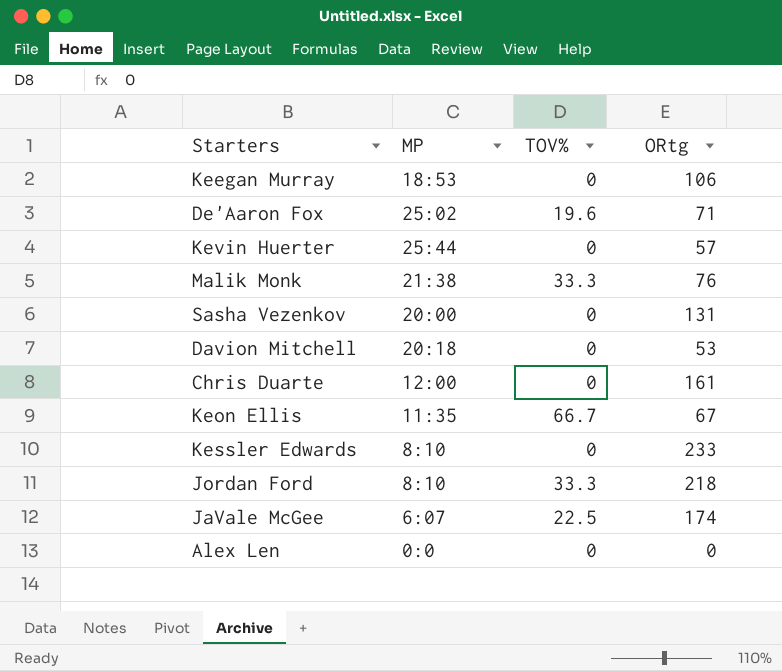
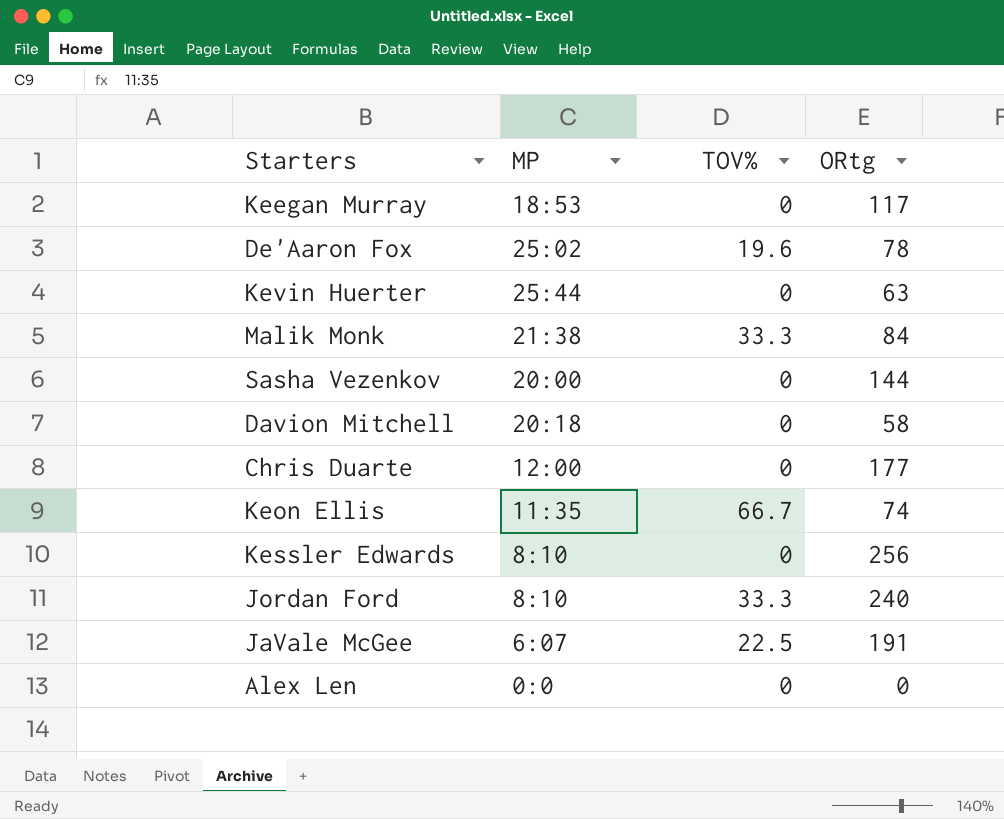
Keegan Murray | ORtg: 106 -> 117
De'Aaron Fox | ORtg: 71 -> 78
Kevin Huerter | ORtg: 57 -> 63
Malik Monk | ORtg: 76 -> 84
Sasha Vezenkov | ORtg: 131 -> 144
Davion Mitchell | ORtg: 53 -> 58
Chris Duarte | ORtg: 161 -> 177
Keon Ellis | ORtg: 67 -> 74
Kessler Edwards | ORtg: 233 -> 256
Jordan Ford | ORtg: 218 -> 240
JaVale McGee | ORtg: 174 -> 191

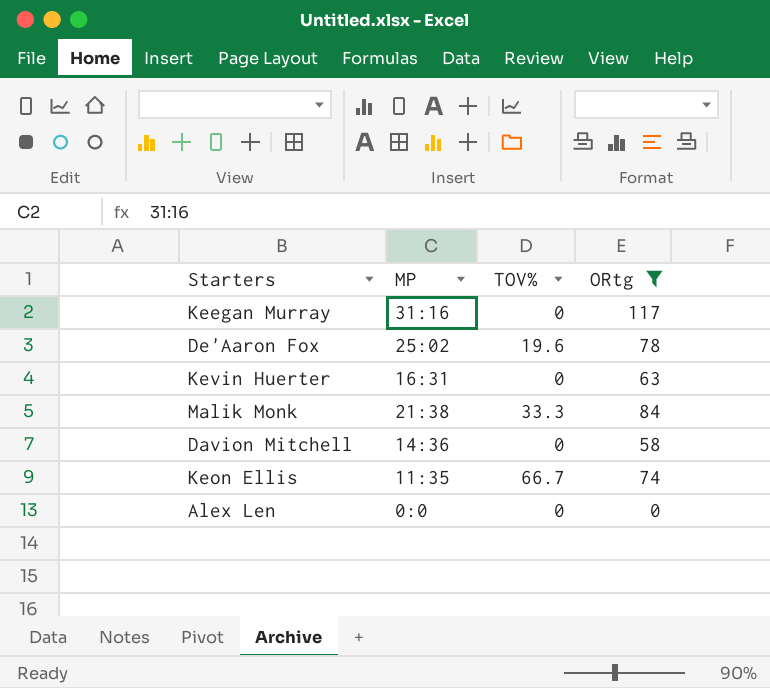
filter: none -> ORtg <= 117
Keegan Murray | MP: 18:53 -> 31:16
Kevin Huerter | MP: 25:44 -> 16:31
Davion Mitchell | MP: 20:18 -> 14:36

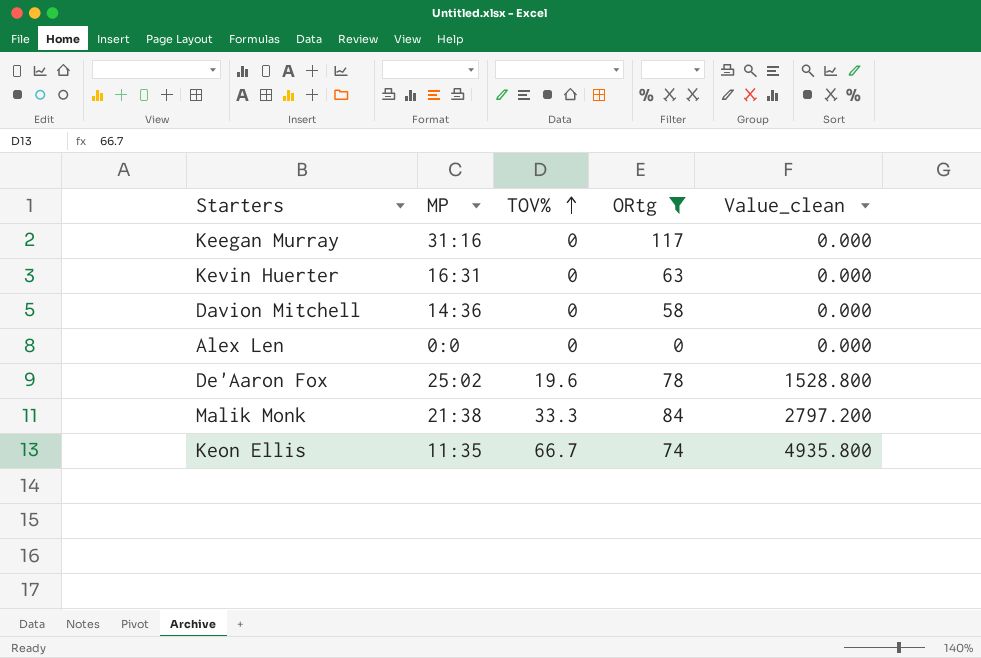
row order: none -> TOV% ascending
column Value_clean | formula: none -> [TOV%] * [ORtg]

